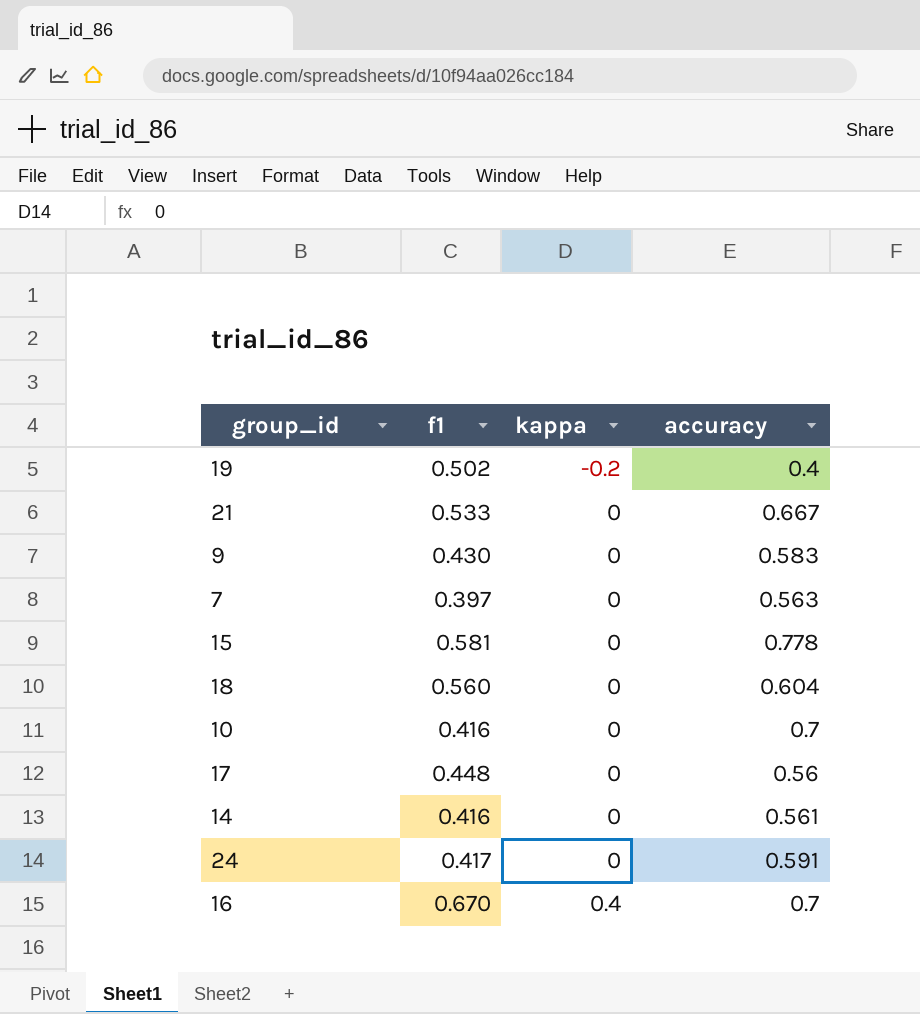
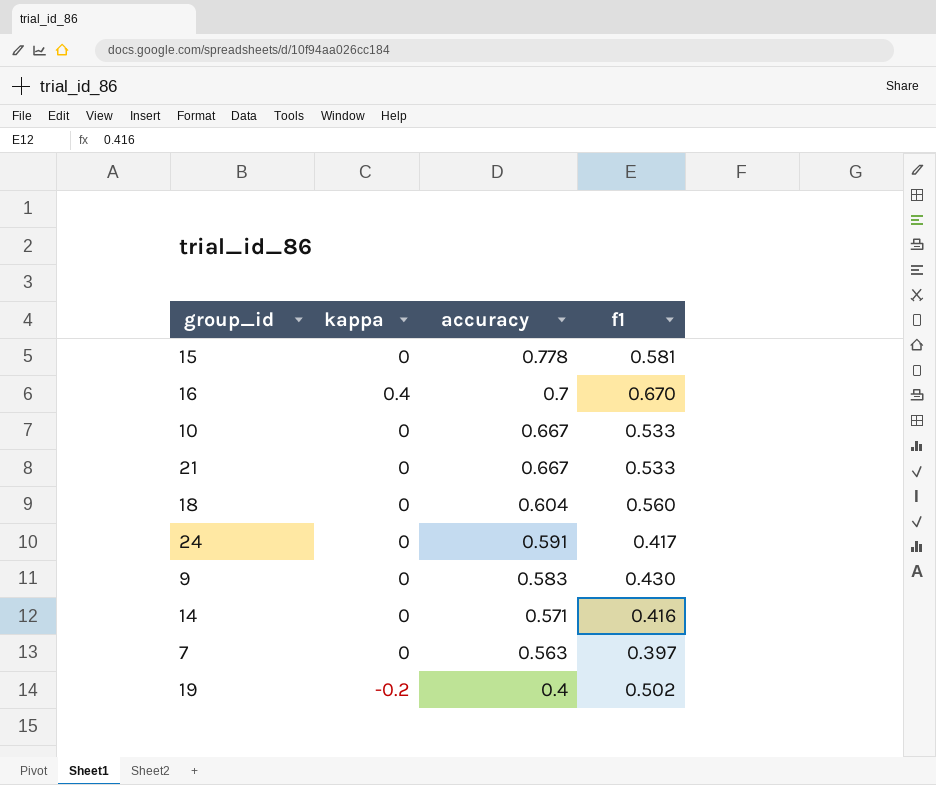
row order: kappa ascending -> accuracy descending
column f1 | position: 2 -> 4
row 17: 0.448 | 0 | 0.56 -> none
10 | accuracy: 0.7 -> 0.667
10 | f1: 0.416 -> 0.533
14 | accuracy: 0.561 -> 0.571

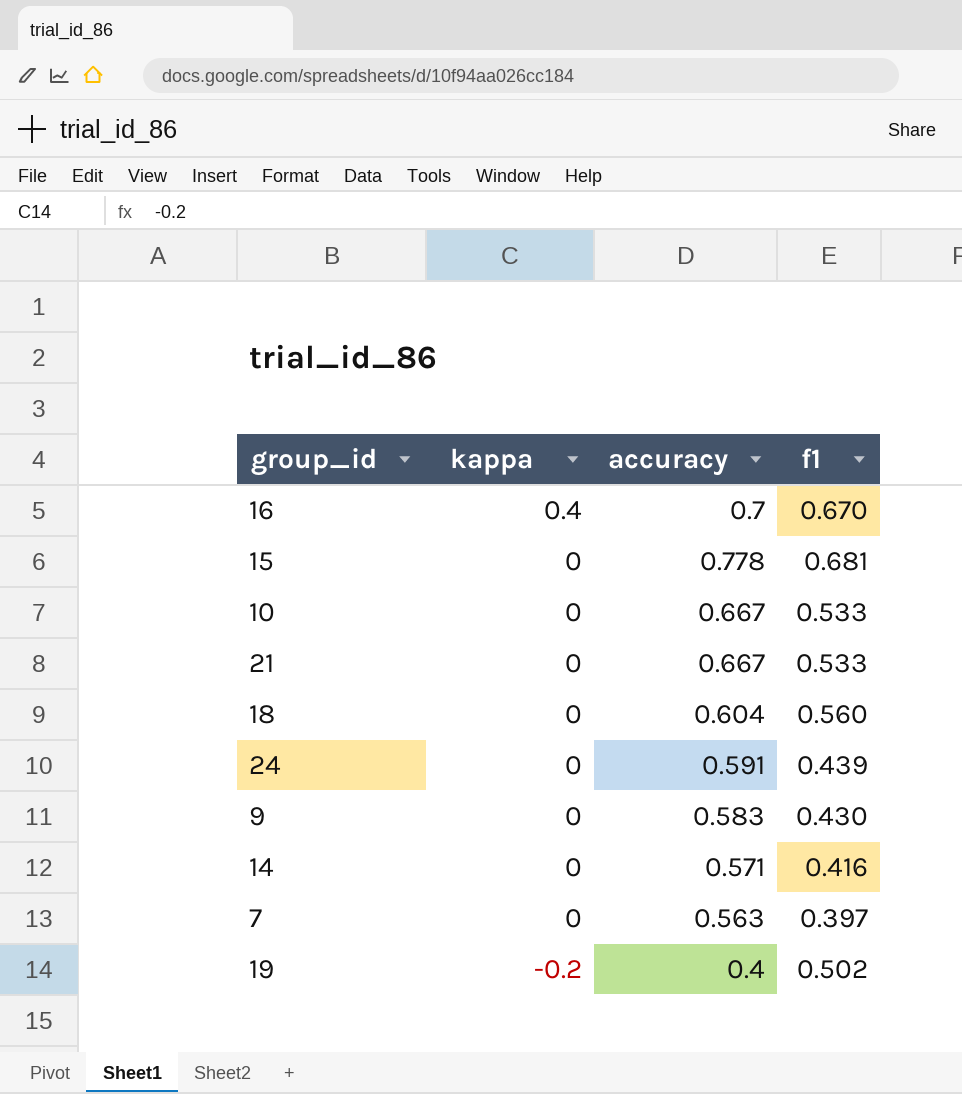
row order: accuracy descending -> kappa descending
15 | f1: 0.581 -> 0.681
24 | f1: 0.417 -> 0.439

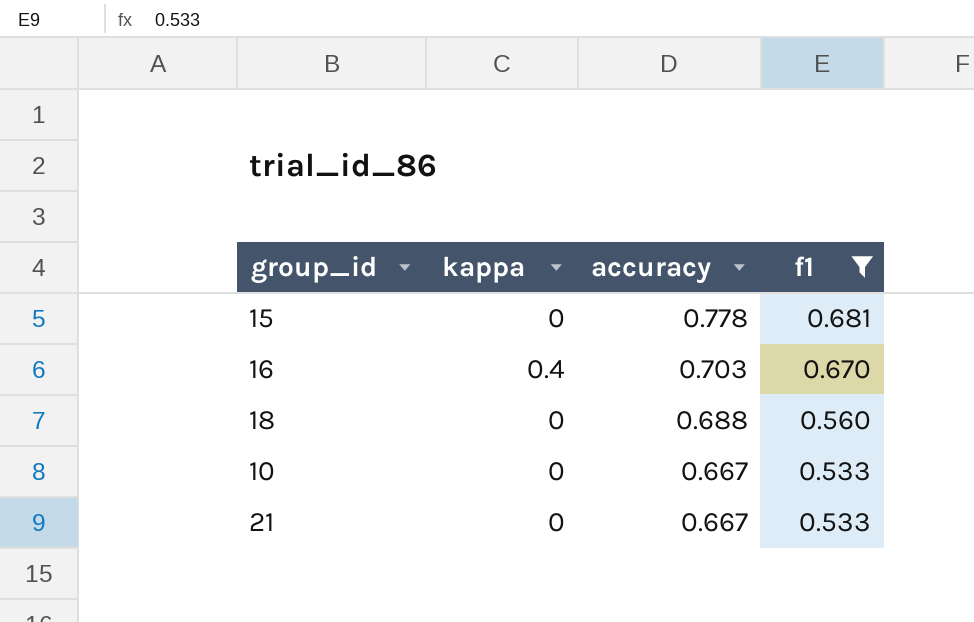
filter: none -> f1 >= 0.533
row order: kappa descending -> accuracy descending
16 | accuracy: 0.7 -> 0.703
18 | accuracy: 0.604 -> 0.688

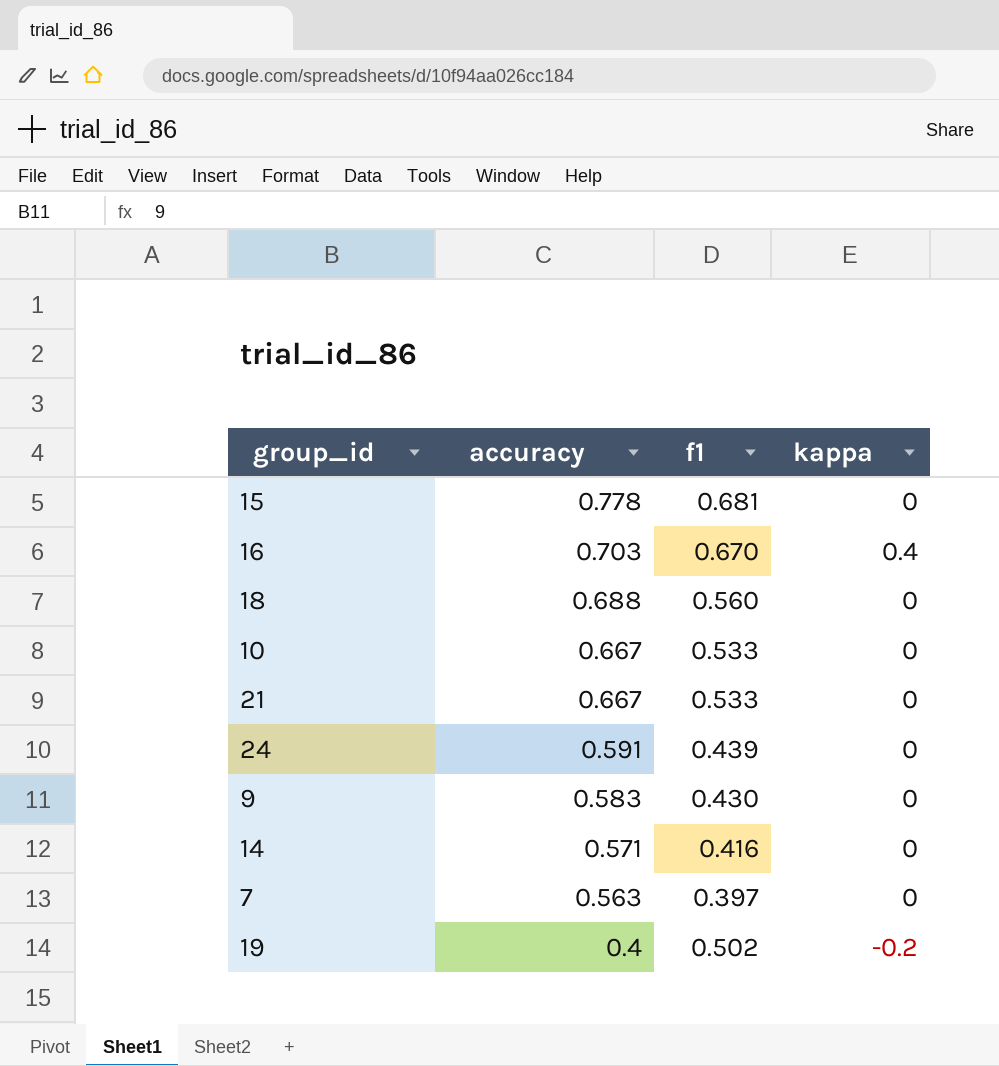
filter: f1 >= 0.533 -> none
column kappa | position: 2 -> 4

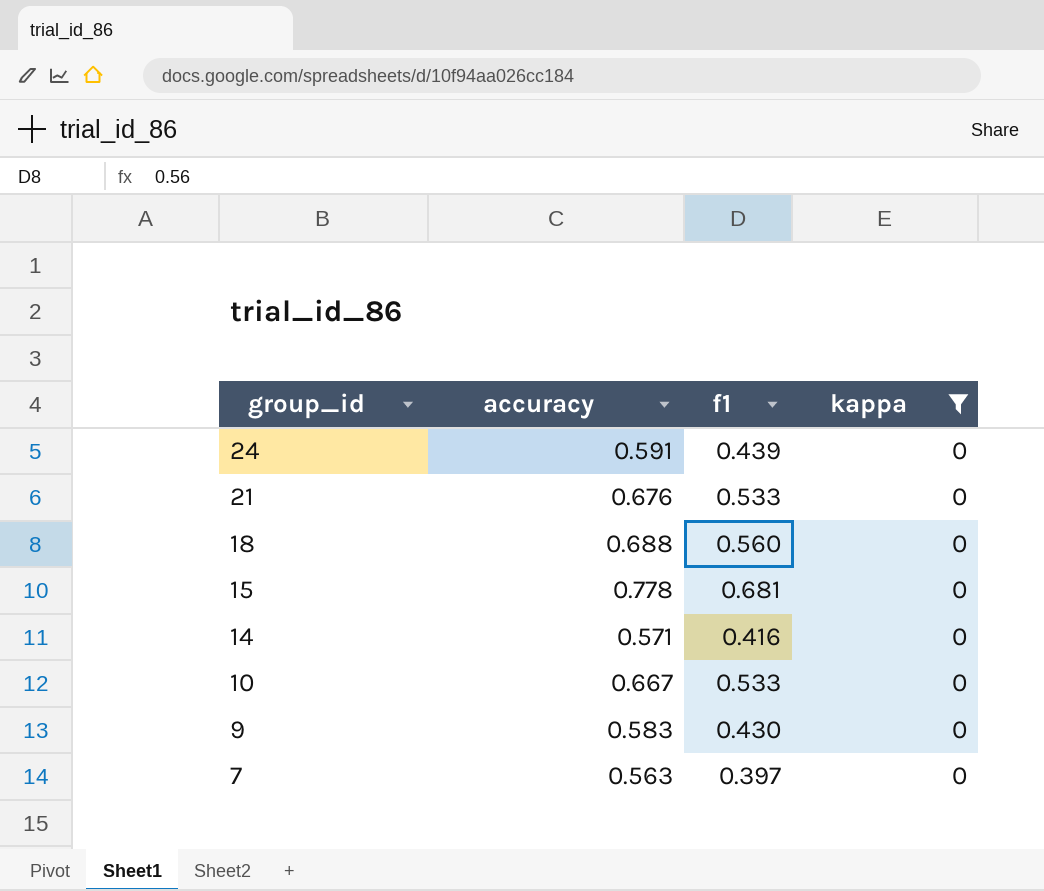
filter: none -> kappa = 0
row order: accuracy descending -> group_id descending
21 | accuracy: 0.667 -> 0.676

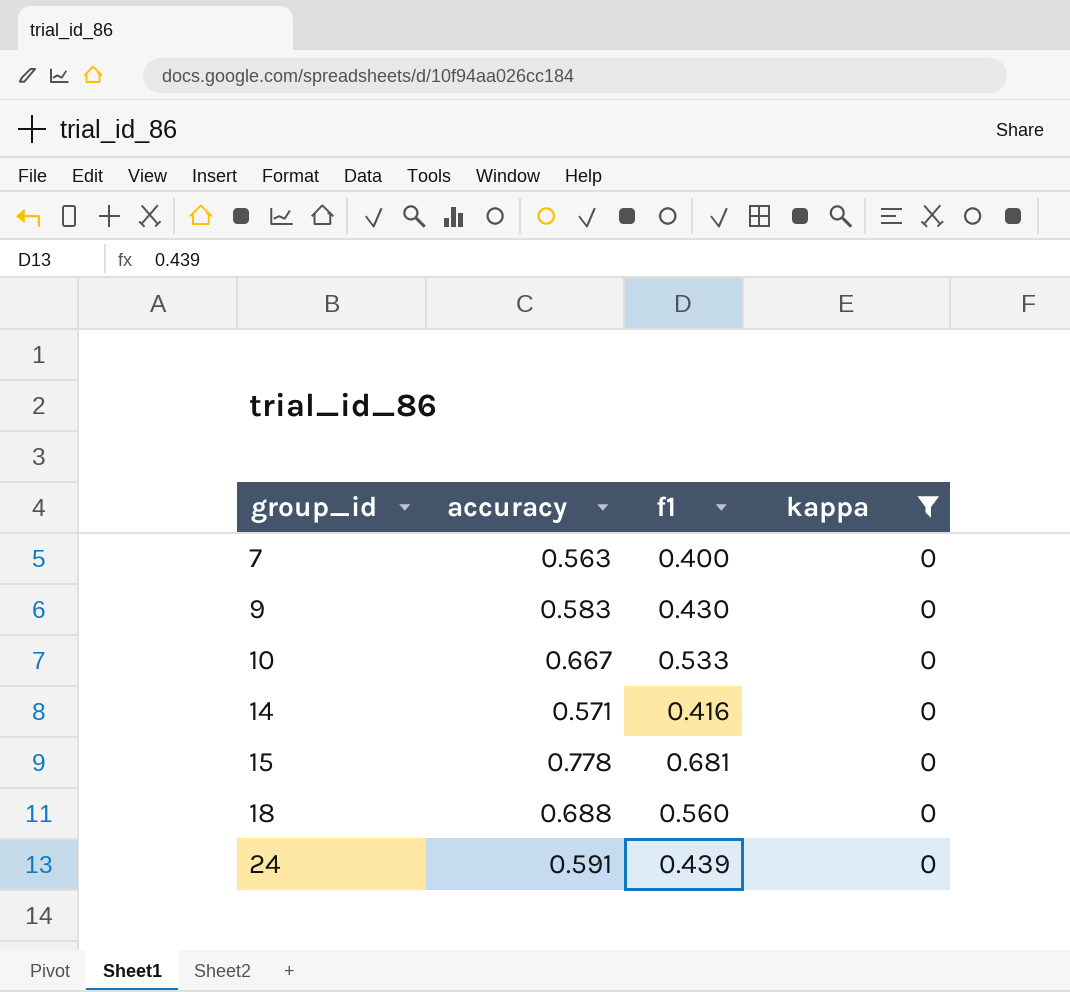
row order: group_id descending -> group_id ascending
row 21: 0.676 | 0.533 | 0 -> none
7 | f1: 0.397 -> 0.400

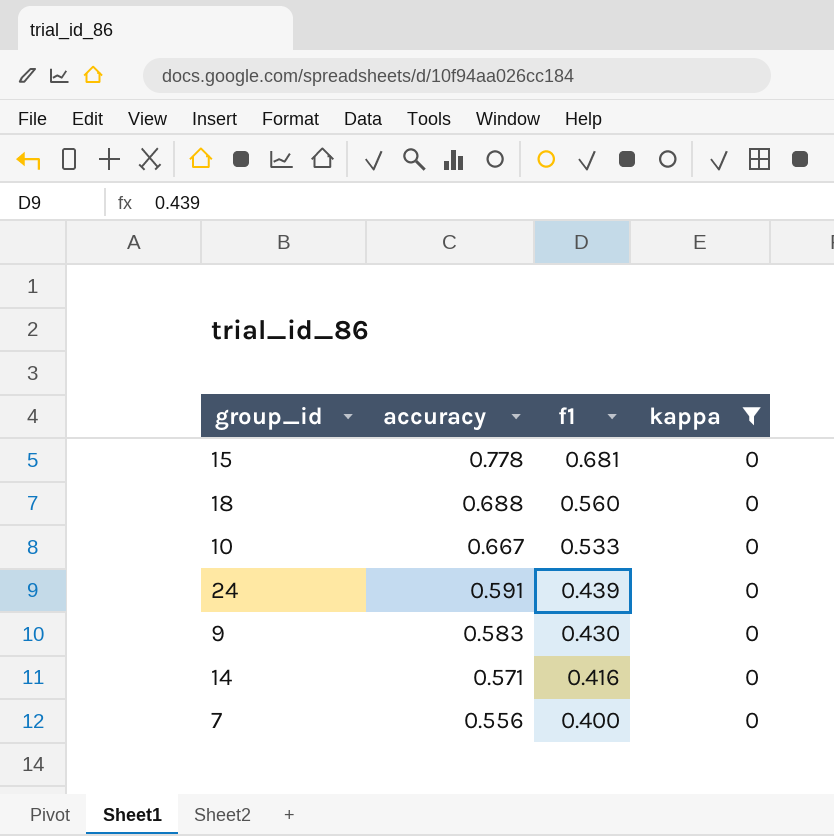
row order: group_id ascending -> accuracy descending
7 | accuracy: 0.563 -> 0.556

